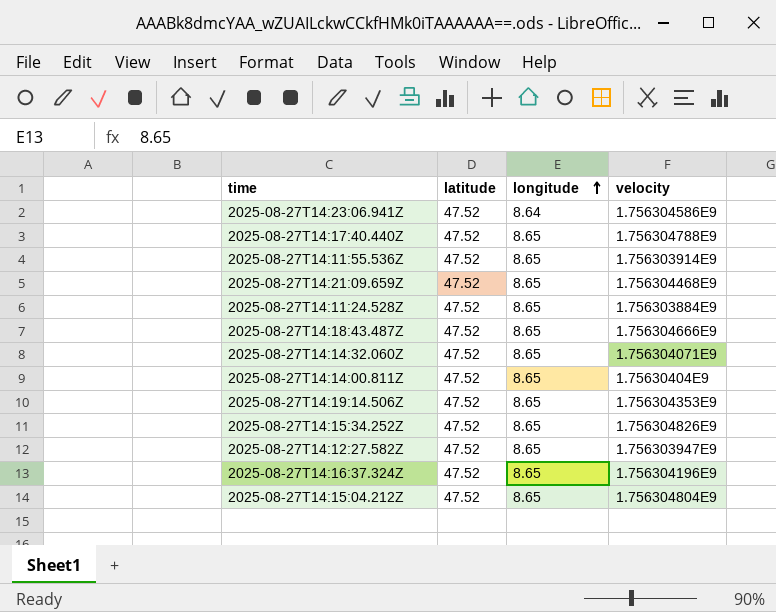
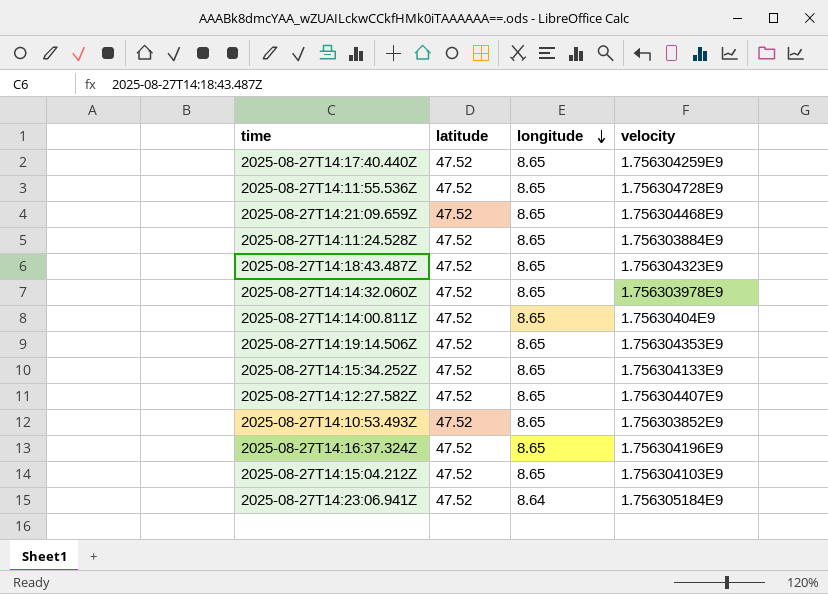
row order: longitude ascending -> longitude descending
2025-08-27T14:17:40.440Z | velocity: 1.756304788E9 -> 1.756304259E9
2025-08-27T14:11:55.536Z | velocity: 1.756303914E9 -> 1.756304728E9
2025-08-27T14:18:43.487Z | velocity: 1.756304666E9 -> 1.756304323E9
2025-08-27T14:14:32.060Z | velocity: 1.756304071E9 -> 1.756303978E9
2025-08-27T14:15:34.252Z | velocity: 1.756304826E9 -> 1.756304133E9
2025-08-27T14:12:27.582Z | velocity: 1.756303947E9 -> 1.756304407E9
row 2025-08-27T14:10:53.493Z: none -> 47.52 | 8.65 | 1.756303852E9
2025-08-27T14:15:04.212Z | velocity: 1.756304804E9 -> 1.756304103E9
2025-08-27T14:23:06.941Z | velocity: 1.756304586E9 -> 1.756305184E9

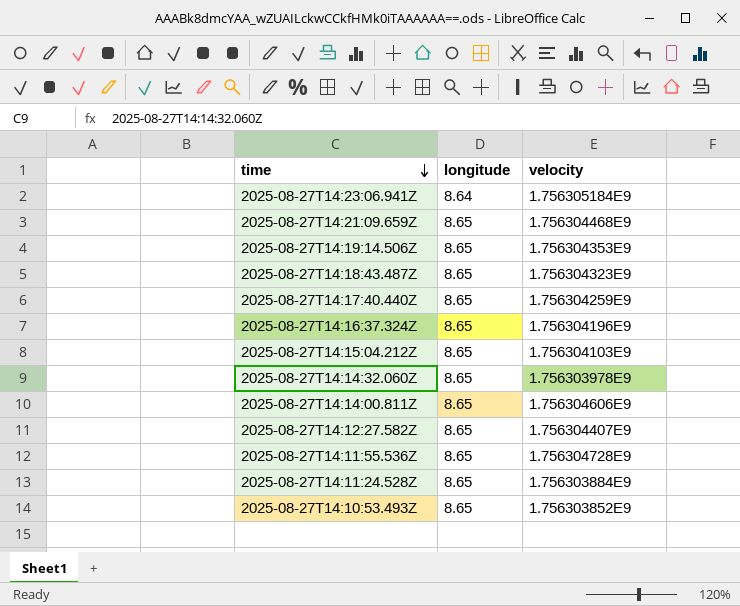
row order: longitude descending -> time descending
column latitude | position: 2 -> none
row 2025-08-27T14:15:34.252Z: 47.52 | 8.65 | 1.756304133E9 -> none
2025-08-27T14:14:00.811Z | velocity: 1.75630404E9 -> 1.756304606E9

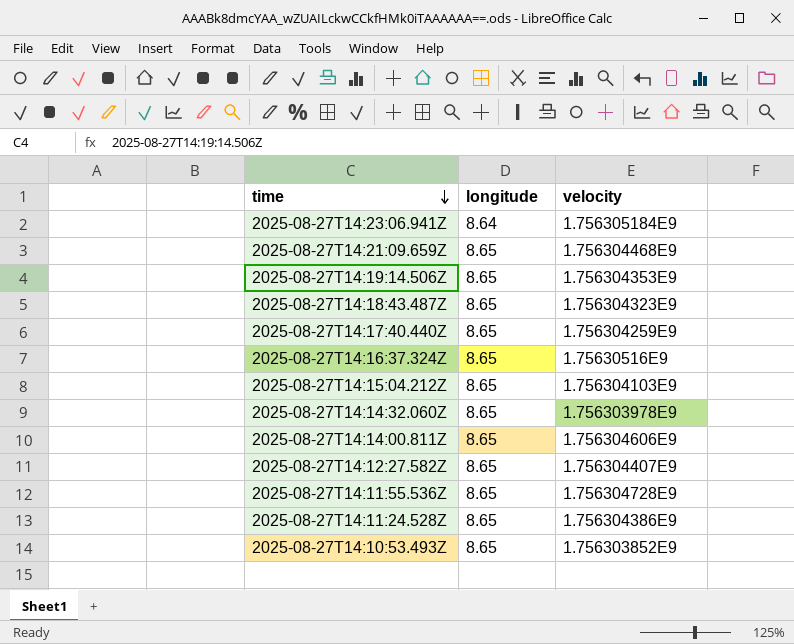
2025-08-27T14:16:37.324Z | velocity: 1.756304196E9 -> 1.75630516E9
2025-08-27T14:11:24.528Z | velocity: 1.756303884E9 -> 1.756304386E9

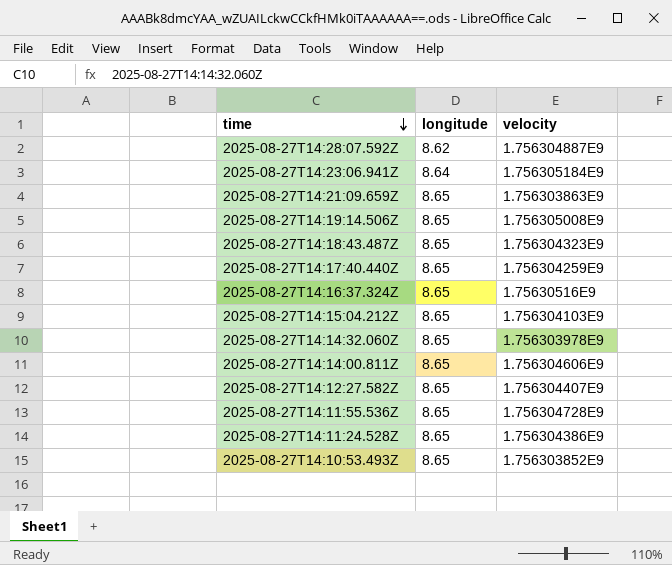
row 2025-08-27T14:28:07.592Z: none -> 8.62 | 1.756304887E9
2025-08-27T14:21:09.659Z | velocity: 1.756304468E9 -> 1.756303863E9
2025-08-27T14:19:14.506Z | velocity: 1.756304353E9 -> 1.756305008E9

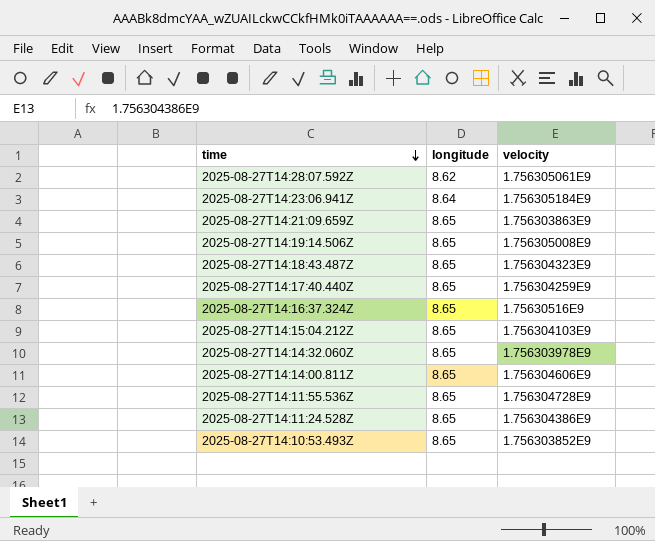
row 2025-08-27T14:12:27.582Z: 8.65 | 1.756304407E9 -> none
2025-08-27T14:28:07.592Z | velocity: 1.756304887E9 -> 1.756305061E9

